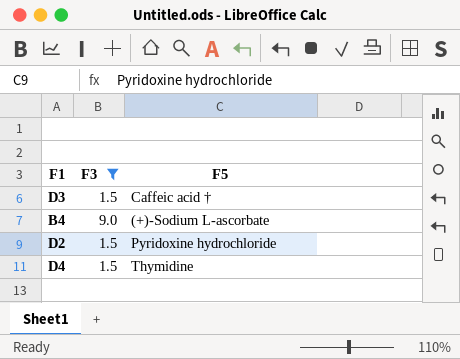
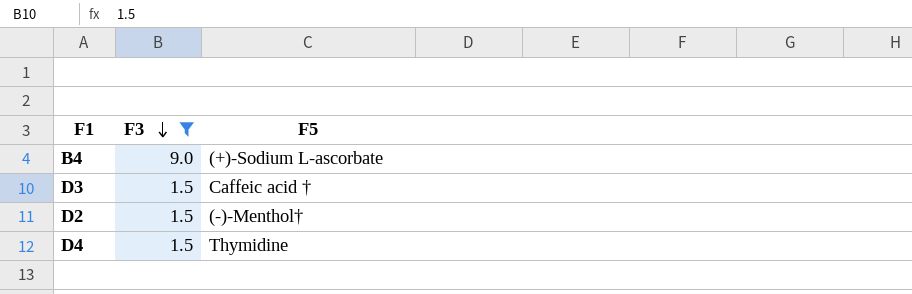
row order: none -> F3 descending
D2 | F5: Pyridoxine hydrochloride -> (-)-Menthol†

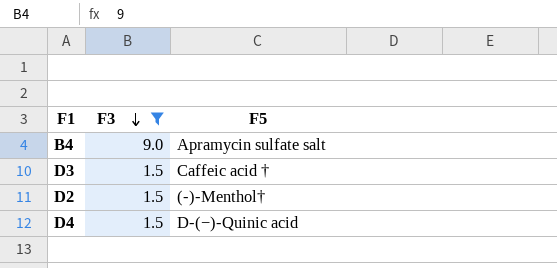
B4 | F5: (+)-Sodium L-ascorbate -> Apramycin sulfate salt
D4 | F5: Thymidine -> D-(−)-Quinic acid

